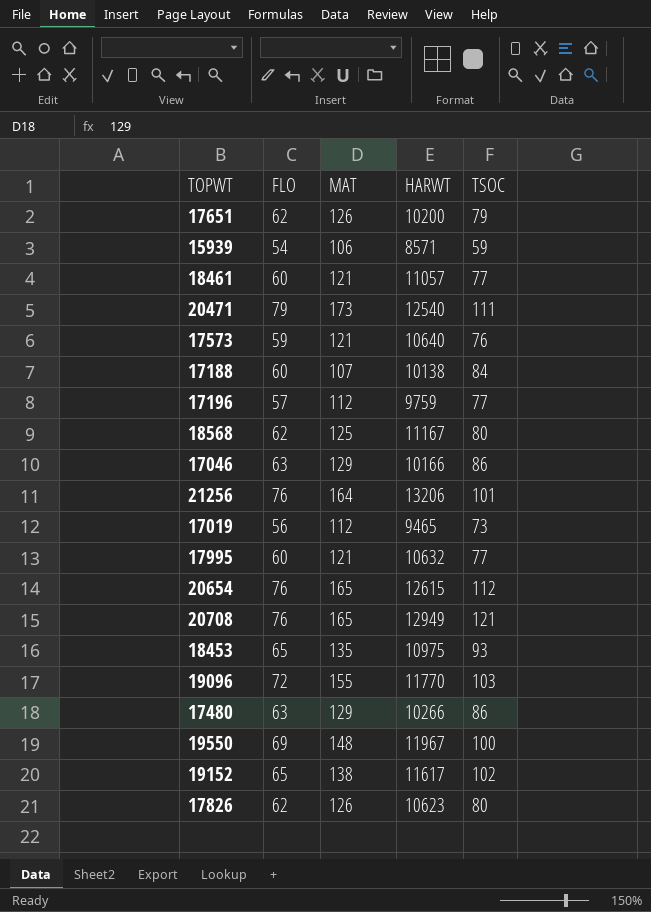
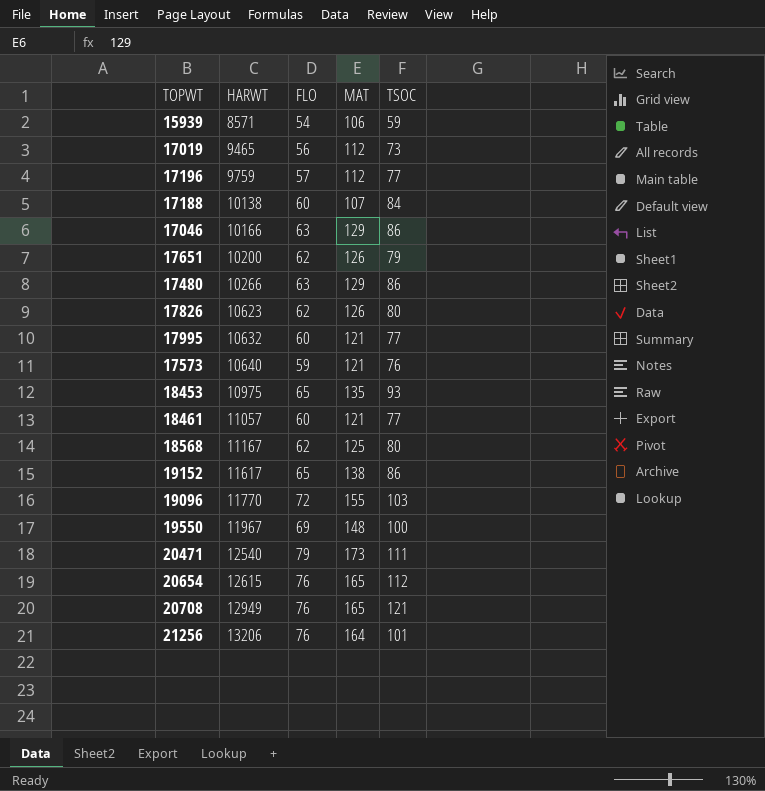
row order: none -> HARWT ascending
column HARWT | position: 4 -> 2
19152 | TSOC: 102 -> 86

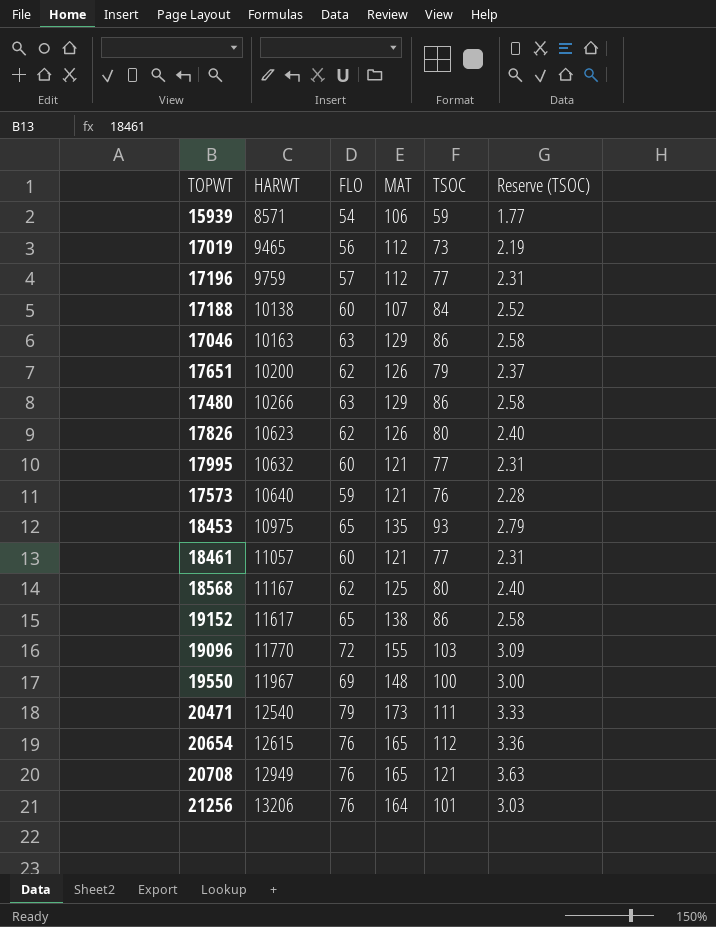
column Reserve (TSOC) | formula: none -> [TSOC] * 0.03
17046 | HARWT: 10166 -> 10163

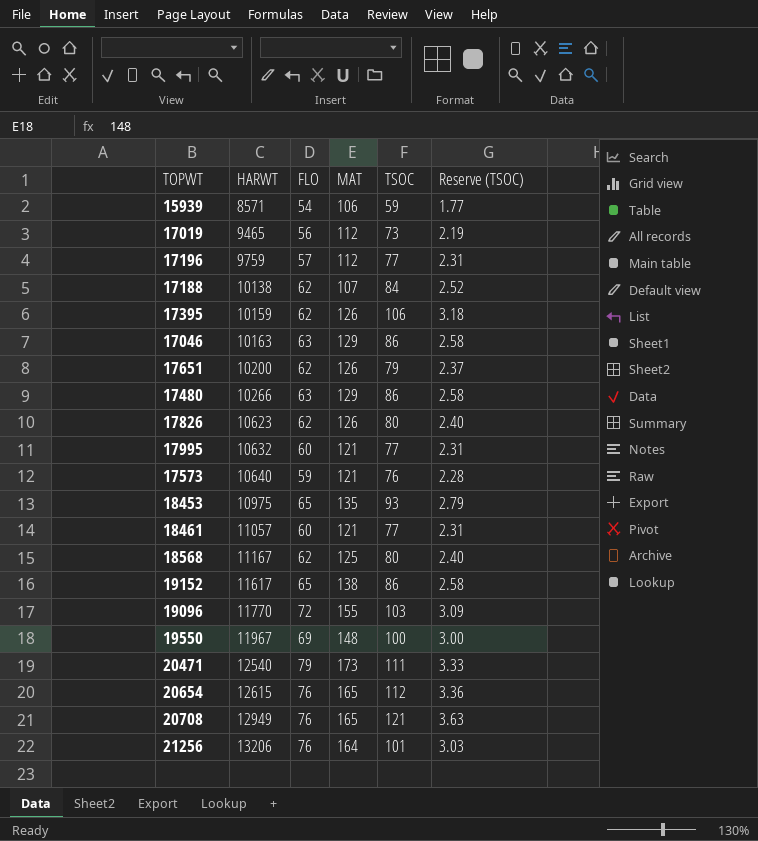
17188 | FLO: 60 -> 62
row 17395: none -> 10159 | 62 | 126 | 106 | 3.18

